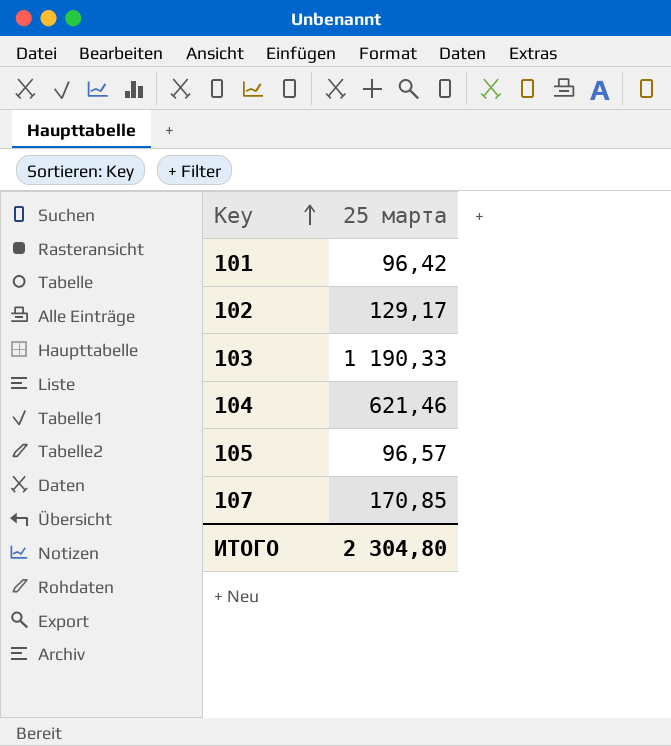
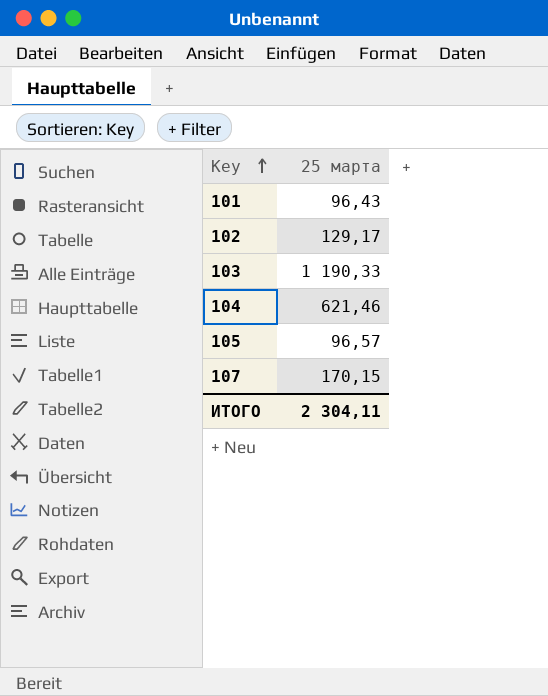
101 | 25 марта: 96,42 -> 96,43
107 | 25 марта: 170,85 -> 170,15
ИТОГО | 25 марта: 2 304,80 -> 2 304,11

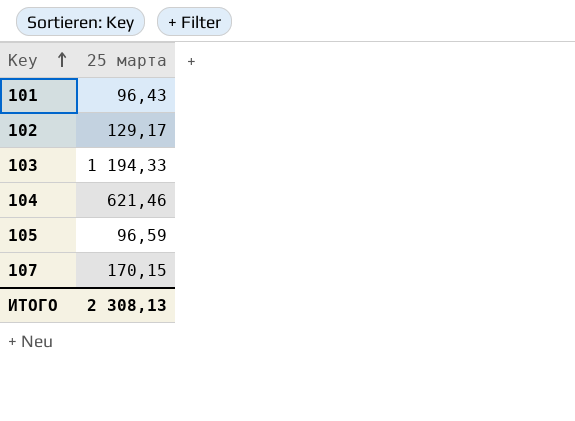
103 | 25 марта: 1 190,33 -> 1 194,33
105 | 25 марта: 96,57 -> 96,59
ИТОГО | 25 марта: 2 304,11 -> 2 308,13

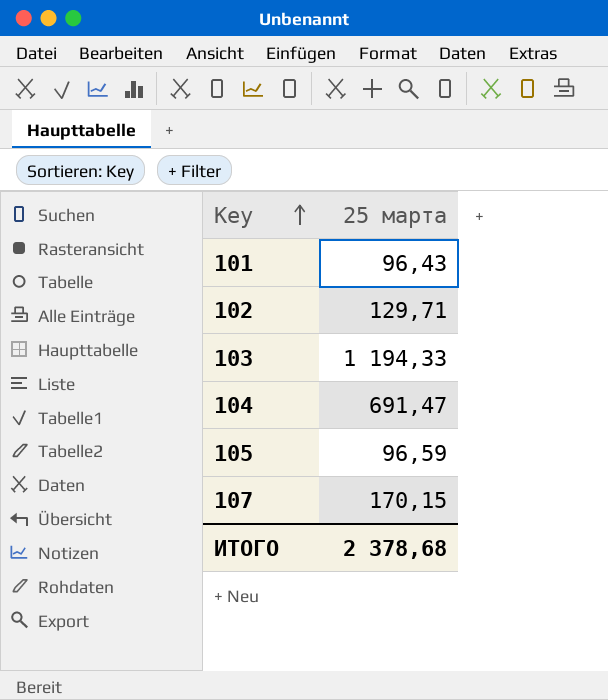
102 | 25 марта: 129,17 -> 129,71
104 | 25 марта: 621,46 -> 691,47
ИТОГО | 25 марта: 2 308,13 -> 2 378,68

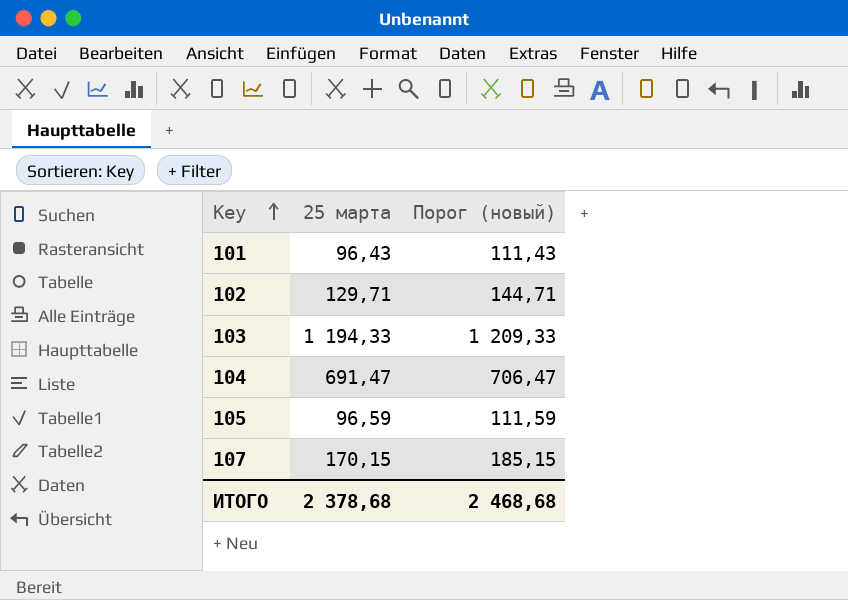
column Порог (новый) | formula: none -> [25 марта] + 15

